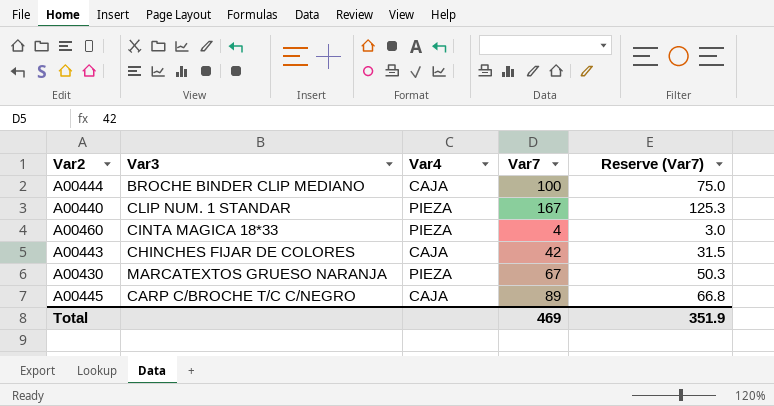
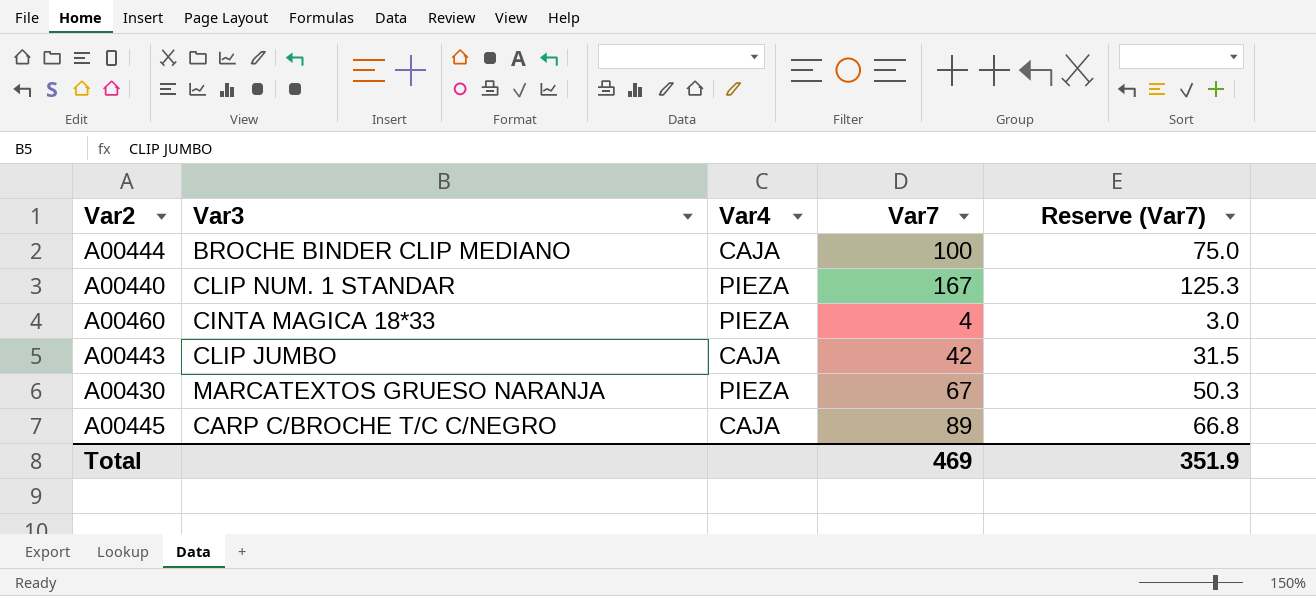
A00443 | Var3: CHINCHES FIJAR DE COLORES -> CLIP JUMBO

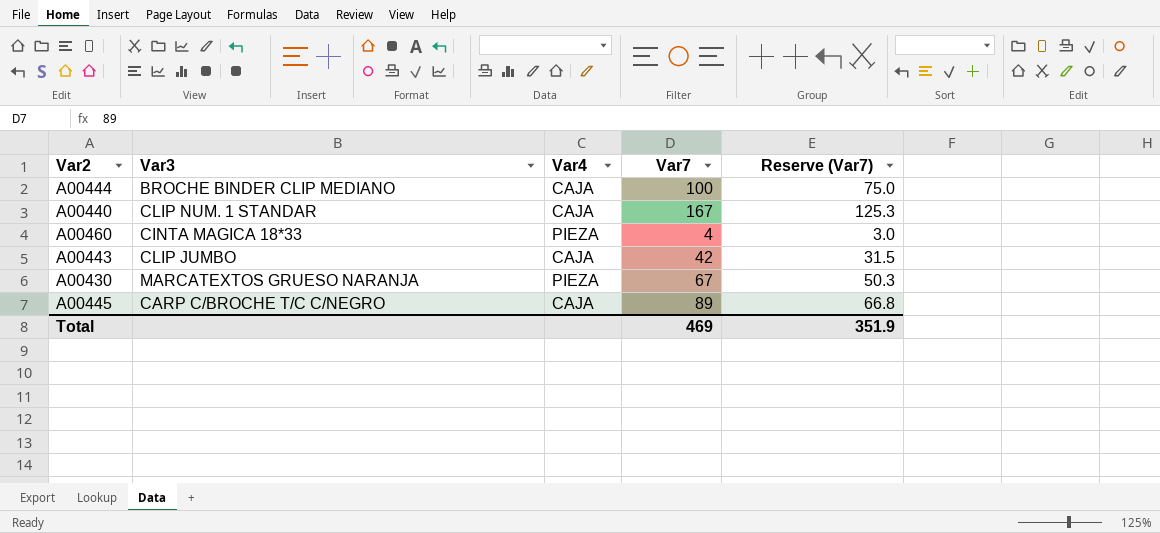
A00440 | Var4: PIEZA -> CAJA

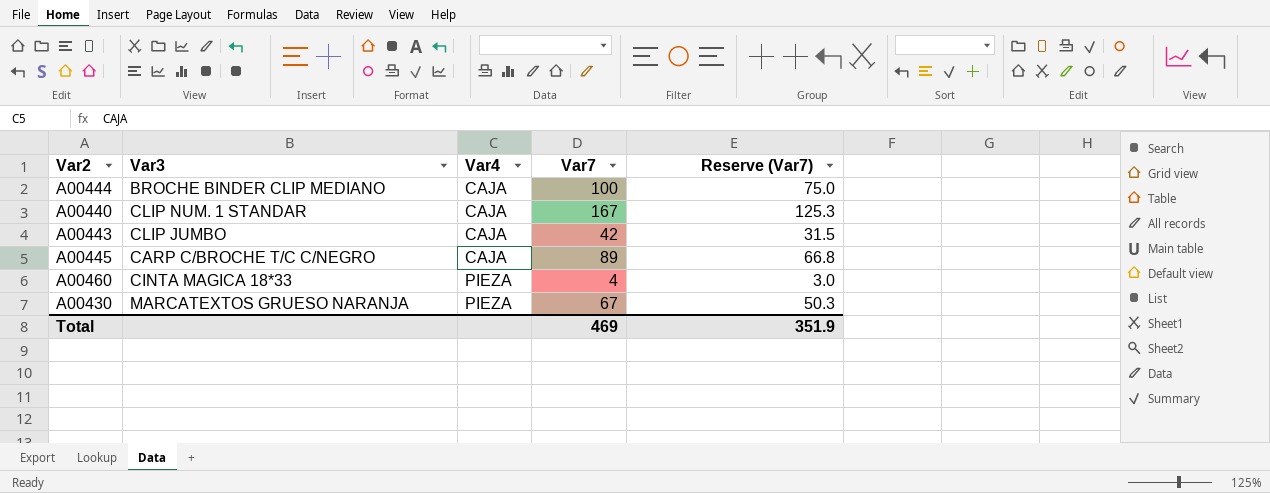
row order: none -> Var4 ascending

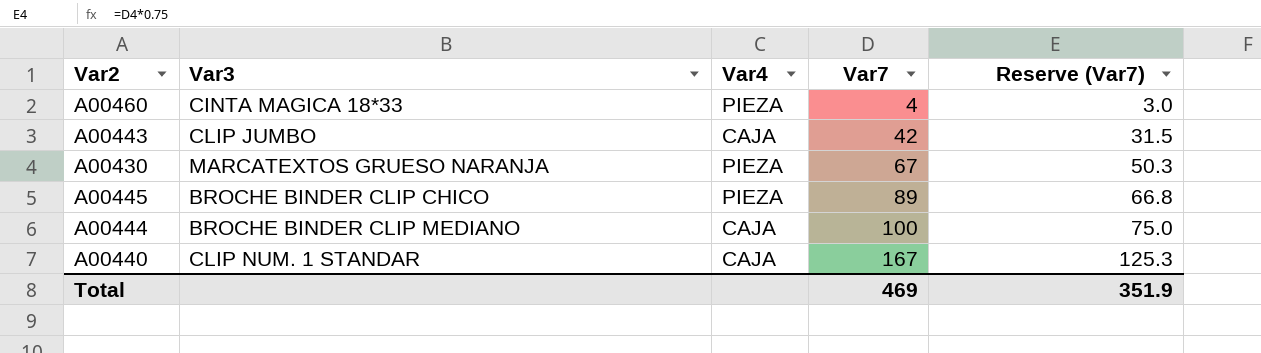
row order: Var4 ascending -> Var7 ascending
A00445 | Var3: CARP C/BROCHE T/C C/NEGRO -> BROCHE BINDER CLIP CHICO
A00445 | Var4: CAJA -> PIEZA

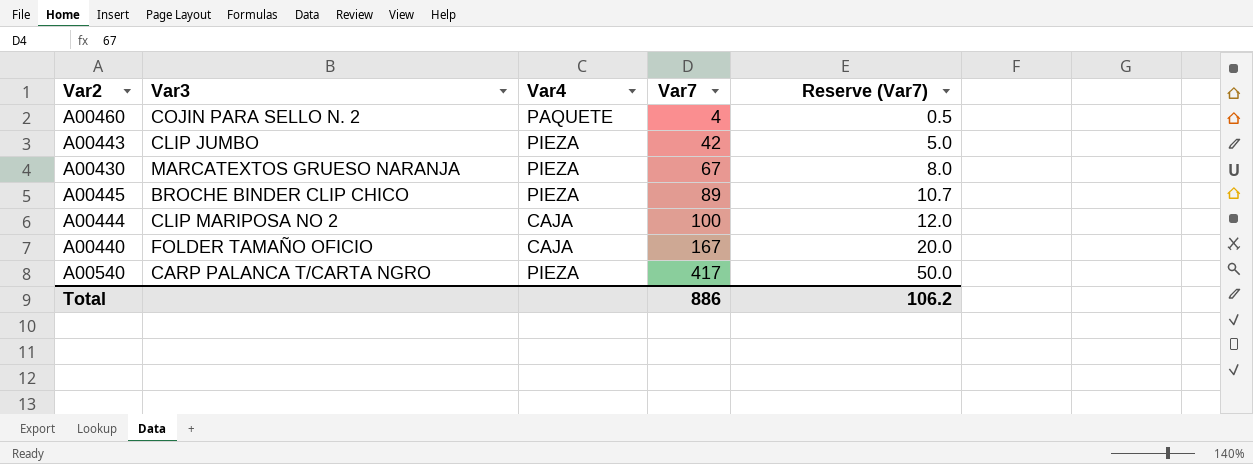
column Reserve (Var7) | formula: [Var7] * 0.75 -> [Var7] * 0.12
A00460 | Var3: CINTA MAGICA 18*33 -> COJIN PARA SELLO N. 2
A00460 | Var4: PIEZA -> PAQUETE
A00443 | Var4: CAJA -> PIEZA
A00444 | Var3: BROCHE BINDER CLIP MEDIANO -> CLIP MARIPOSA NO 2
A00440 | Var3: CLIP NUM. 1 STANDAR -> FOLDER TAMAÑO OFICIO
row A00540: none -> CARP PALANCA T/CARTA NGRO | PIEZA | 417 | 50.0
Total | Var7: 469 -> 886
Total | Reserve (Var7): 351.9 -> 106.2

